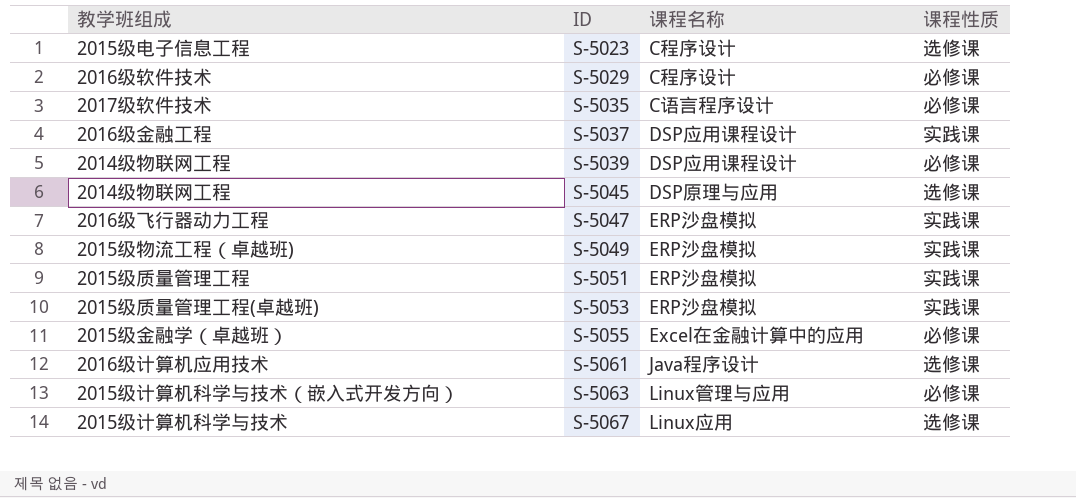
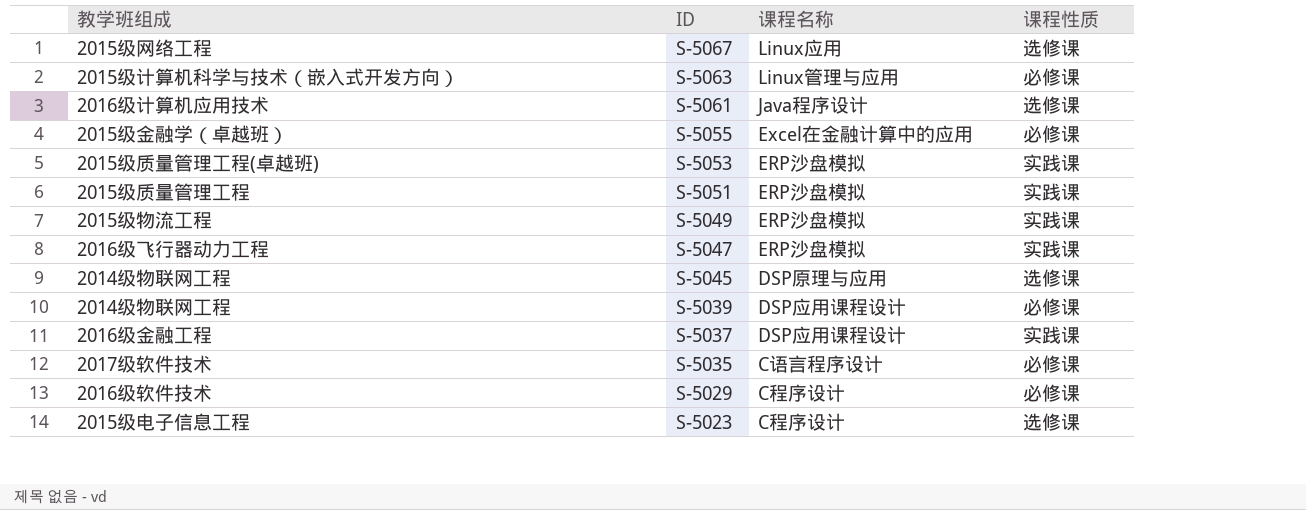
row order: ID ascending -> ID descending
S-5067 | 教学班组成: 2015级计算机科学与技术 -> 2015级网络工程
S-5049 | 教学班组成: 2015级物流工程（卓越班) -> 2015级物流工程

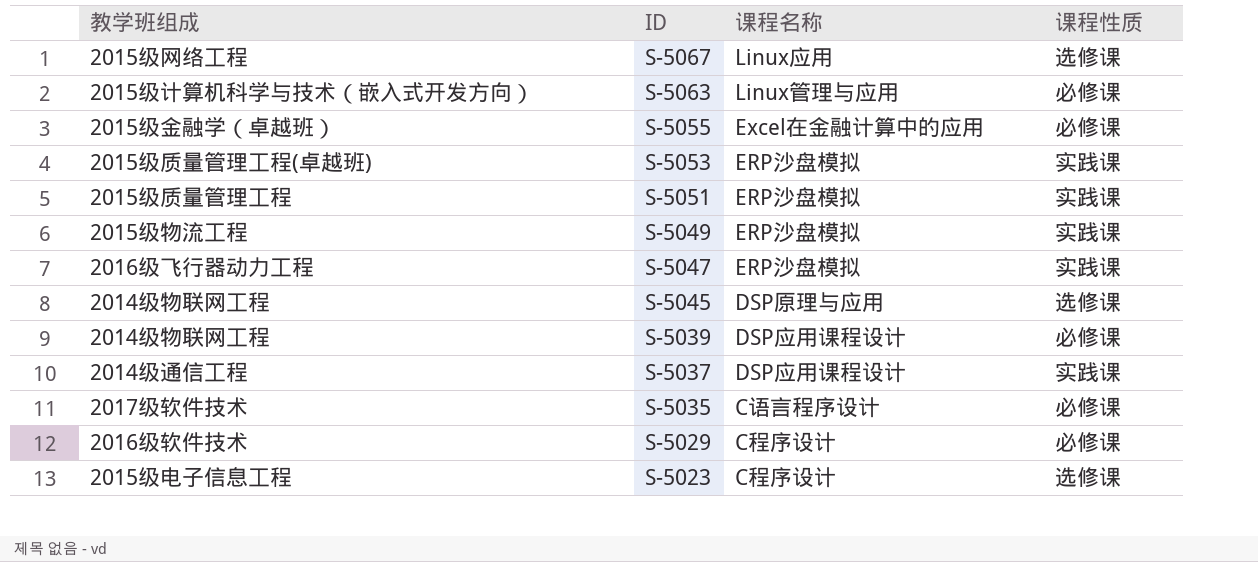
row S-5061: 2016级计算机应用技术 | Java程序设计 | 选修课 -> none
S-5037 | 教学班组成: 2016级金融工程 -> 2014级通信工程

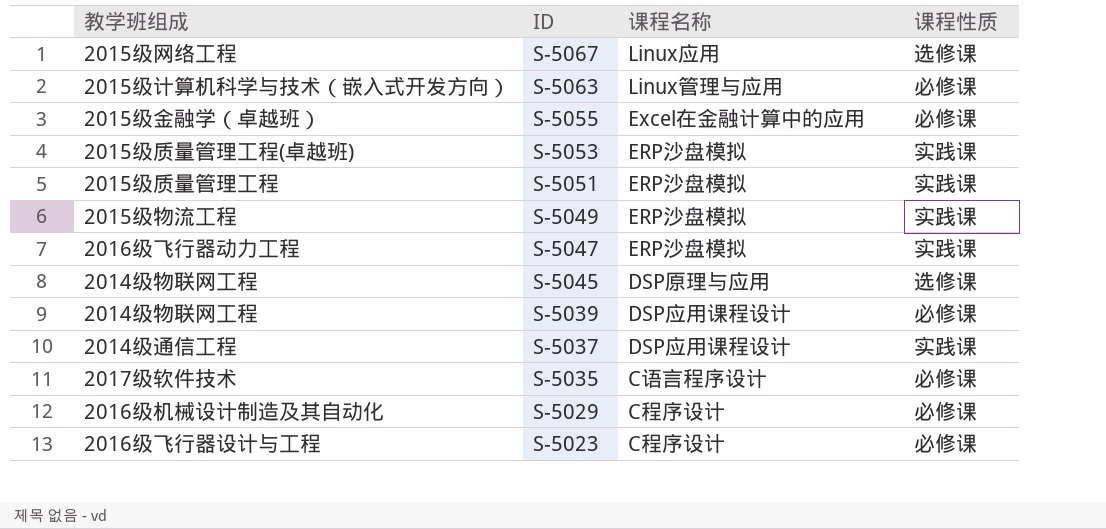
S-5029 | 教学班组成: 2016级软件技术 -> 2016级机械设计制造及其自动化
S-5023 | 教学班组成: 2015级电子信息工程 -> 2016级飞行器设计与工程
S-5023 | 课程性质: 选修课 -> 必修课

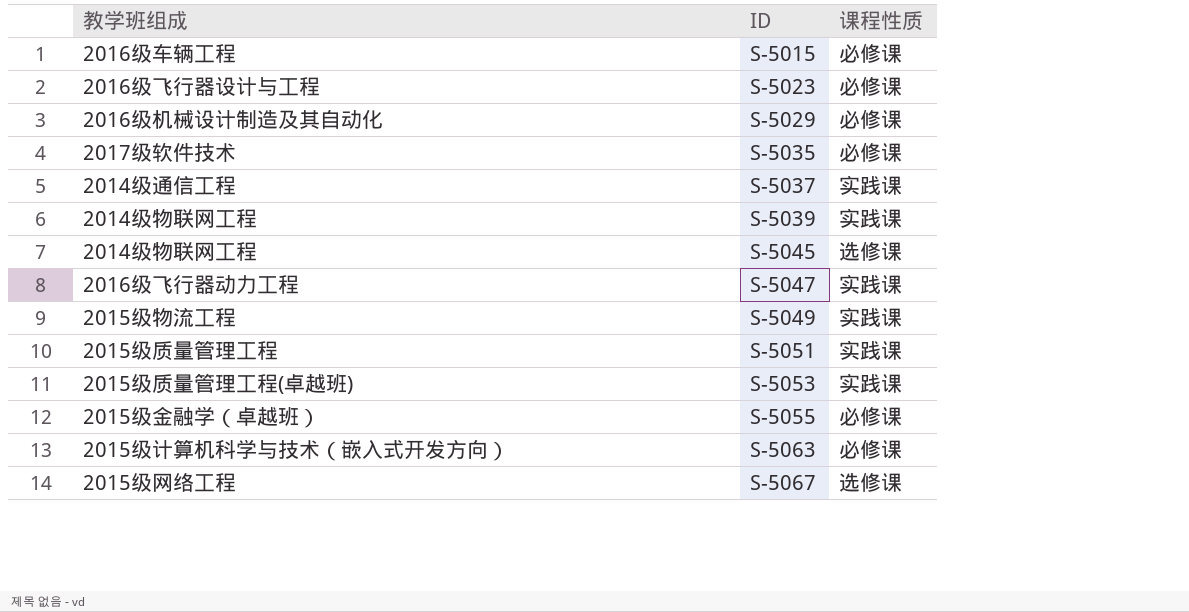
row order: ID descending -> ID ascending
column 课程名称 | position: 3 -> none
row S-5015: none -> 2016级车辆工程 | 必修课
S-5039 | 课程性质: 必修课 -> 实践课

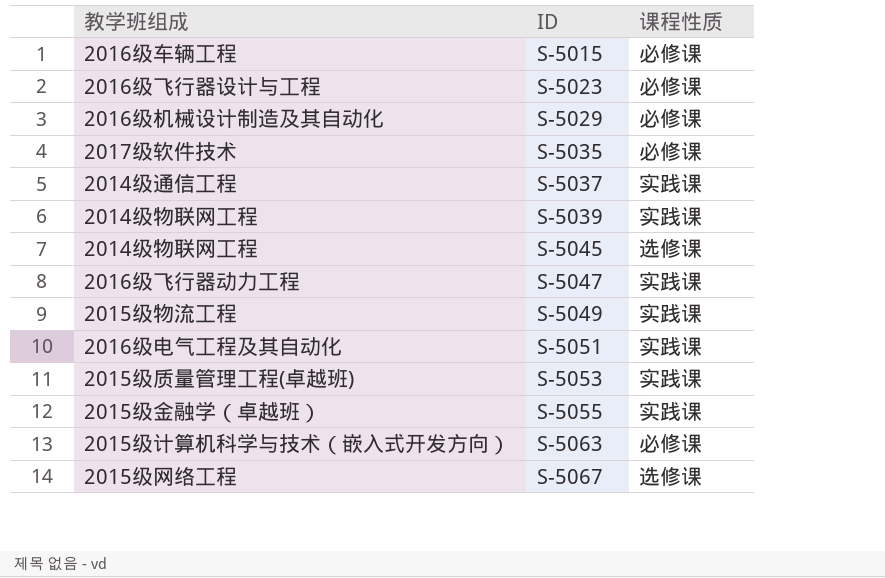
S-5051 | 教学班组成: 2015级质量管理工程 -> 2016级电气工程及其自动化
S-5055 | 课程性质: 必修课 -> 实践课

